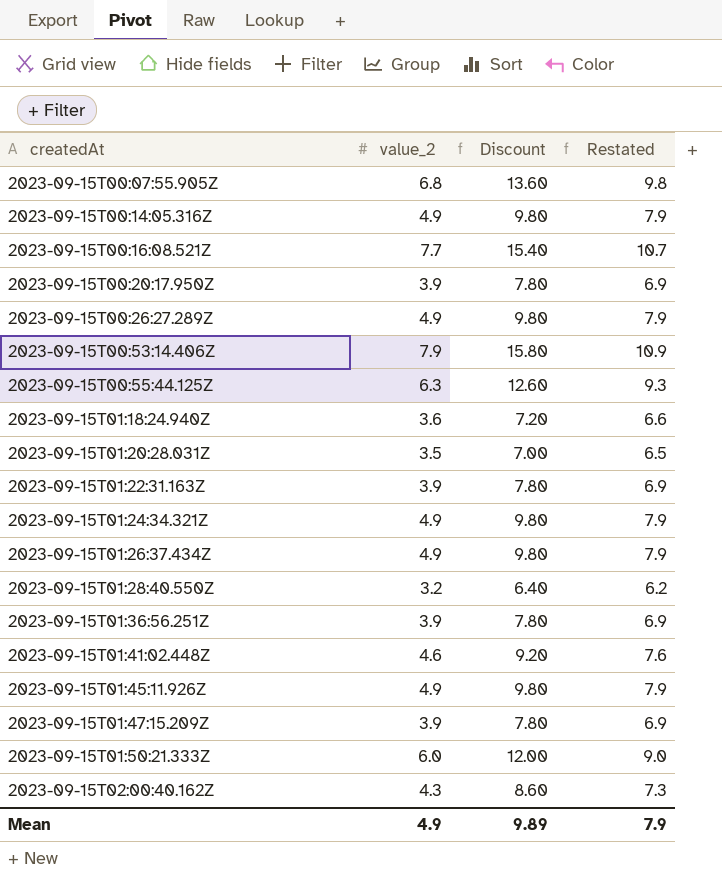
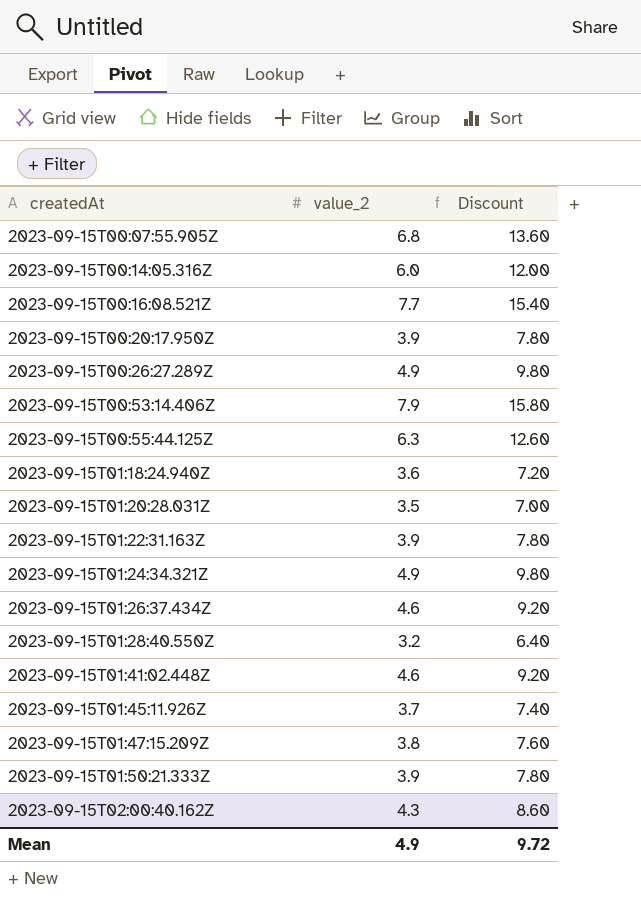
column Restated | formula: [value_2] + 3 -> none
row 2023-09-15T01:36:56.251Z: 3.9 | 7.80 | 6.9 -> none
2023-09-15T00:14:05.316Z | value_2: 4.9 -> 6.0
2023-09-15T00:14:05.316Z | Discount: 9.80 -> 12.00
2023-09-15T01:26:37.434Z | value_2: 4.9 -> 4.6
2023-09-15T01:26:37.434Z | Discount: 9.80 -> 9.20
2023-09-15T01:45:11.926Z | value_2: 4.9 -> 3.7
2023-09-15T01:45:11.926Z | Discount: 9.80 -> 7.40
2023-09-15T01:47:15.209Z | value_2: 3.9 -> 3.8
2023-09-15T01:47:15.209Z | Discount: 7.80 -> 7.60
2023-09-15T01:50:21.333Z | value_2: 6.0 -> 3.9
2023-09-15T01:50:21.333Z | Discount: 12.00 -> 7.80
Mean | Discount: 9.89 -> 9.72

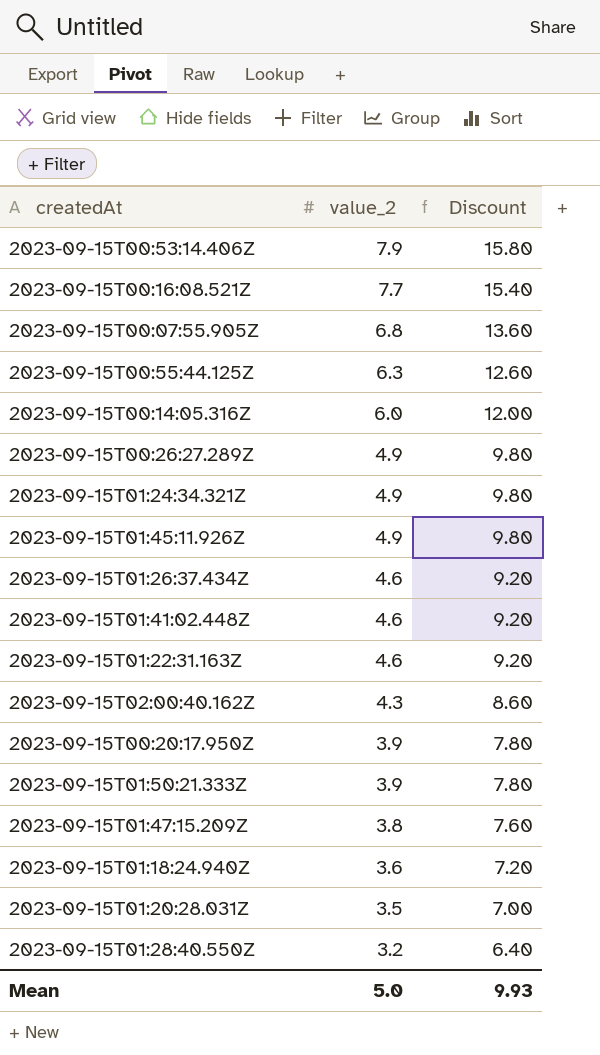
row order: createdAt ascending -> value_2 descending
2023-09-15T01:45:11.926Z | value_2: 3.7 -> 4.9
2023-09-15T01:45:11.926Z | Discount: 7.40 -> 9.80
2023-09-15T01:22:31.163Z | value_2: 3.9 -> 4.6
2023-09-15T01:22:31.163Z | Discount: 7.80 -> 9.20
Mean | value_2: 4.9 -> 5.0
Mean | Discount: 9.72 -> 9.93

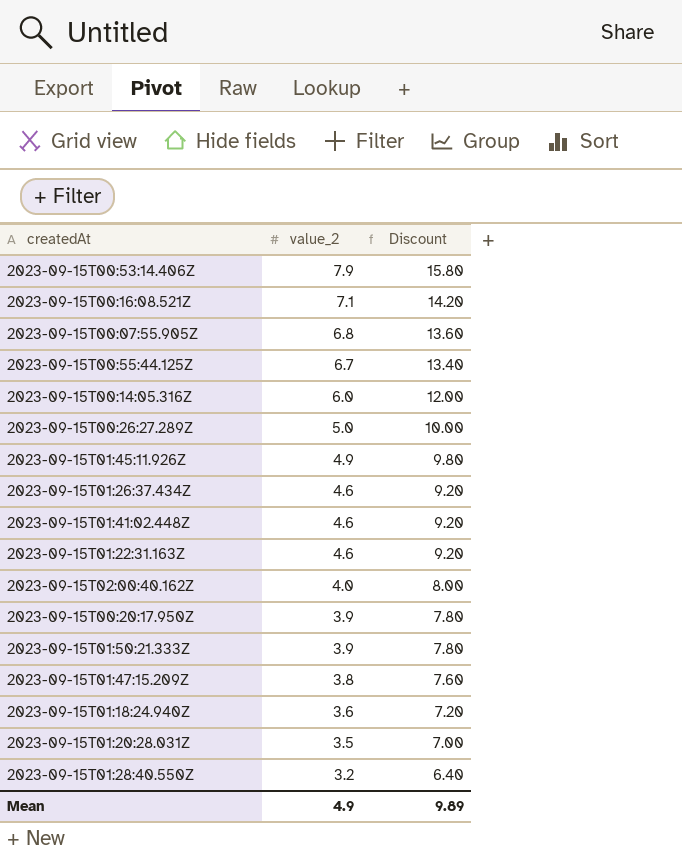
row 2023-09-15T01:24:34.321Z: 4.9 | 9.80 -> none
2023-09-15T00:16:08.521Z | value_2: 7.7 -> 7.1
2023-09-15T00:16:08.521Z | Discount: 15.40 -> 14.20
2023-09-15T00:55:44.125Z | value_2: 6.3 -> 6.7
2023-09-15T00:55:44.125Z | Discount: 12.60 -> 13.40
2023-09-15T00:26:27.289Z | value_2: 4.9 -> 5.0
2023-09-15T00:26:27.289Z | Discount: 9.80 -> 10.00
2023-09-15T02:00:40.162Z | value_2: 4.3 -> 4.0
2023-09-15T02:00:40.162Z | Discount: 8.60 -> 8.00
Mean | value_2: 5.0 -> 4.9
Mean | Discount: 9.93 -> 9.89

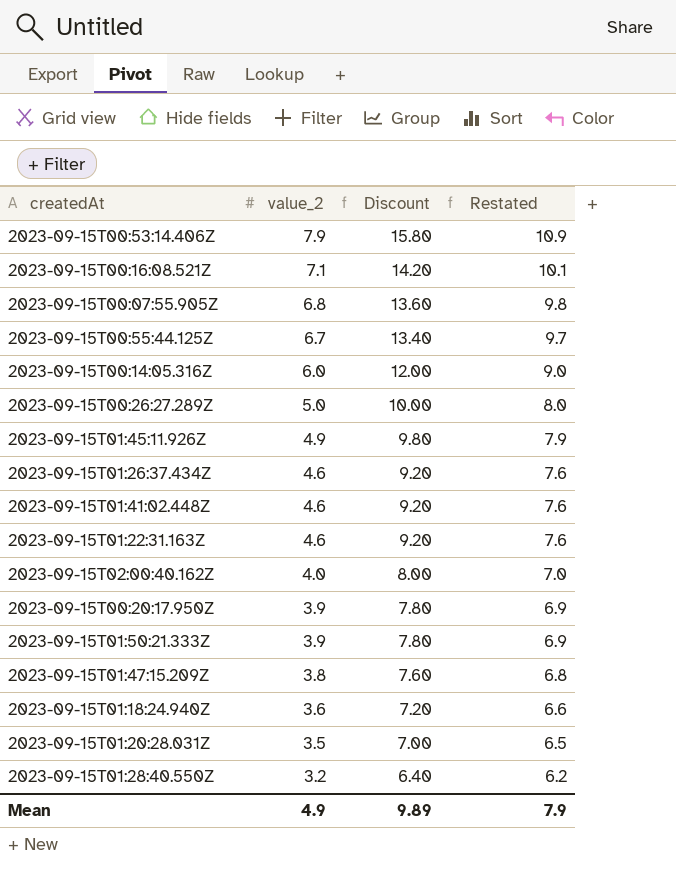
column Restated | formula: none -> [value_2] + 3

